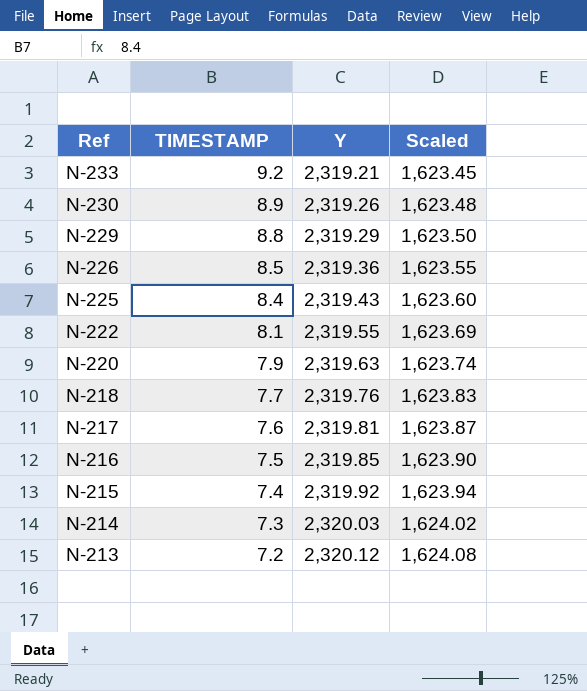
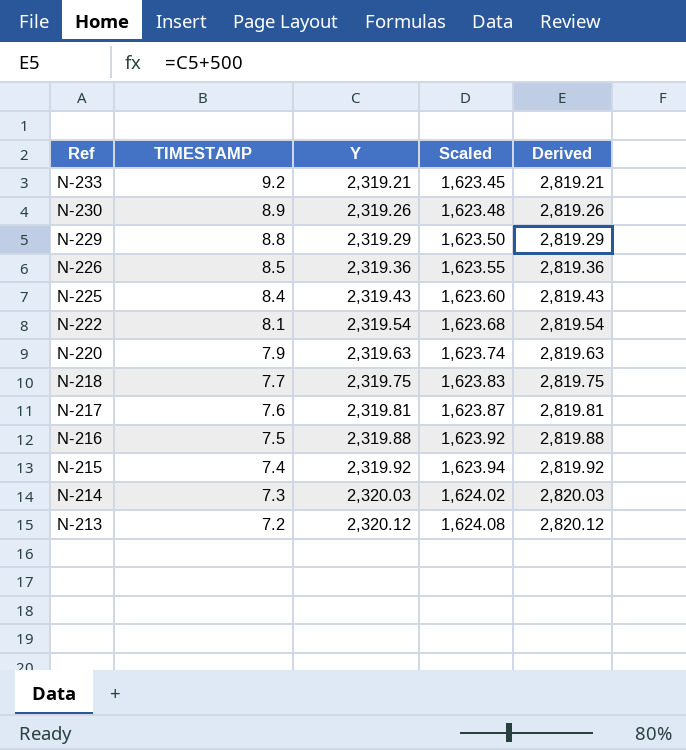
column Derived | formula: none -> [Y] + 500
N-222 | Y: 2,319.55 -> 2,319.54
N-222 | Scaled: 1,623.69 -> 1,623.68
N-218 | Y: 2,319.76 -> 2,319.75
N-216 | Y: 2,319.85 -> 2,319.88
N-216 | Scaled: 1,623.90 -> 1,623.92

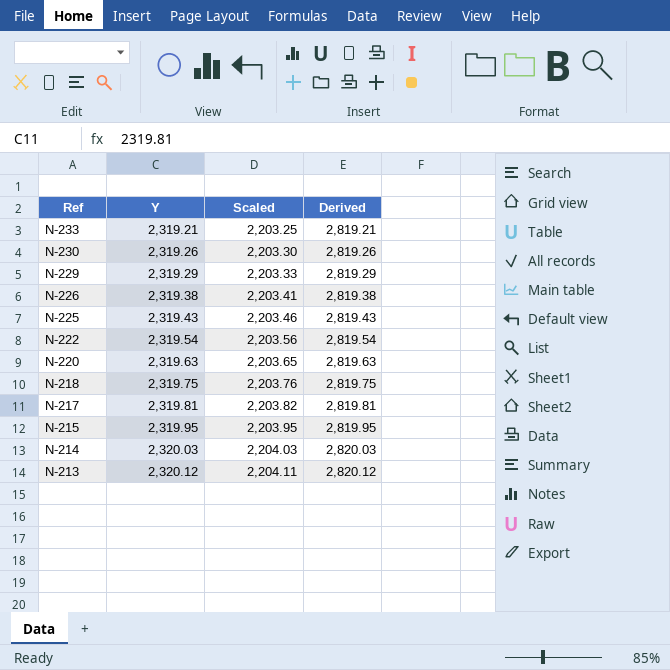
column TIMESTAMP | position: 2 -> none
column Scaled | formula: [Y] * 0.7 -> [Y] * 0.95
row N-216: 7.5 | 2,319.88 | 1,623.92 | 2,819.88 -> none
N-226 | Y: 2,319.36 -> 2,319.38
N-226 | Derived: 2,819.36 -> 2,819.38
N-215 | Y: 2,319.92 -> 2,319.95
N-215 | Derived: 2,819.92 -> 2,819.95

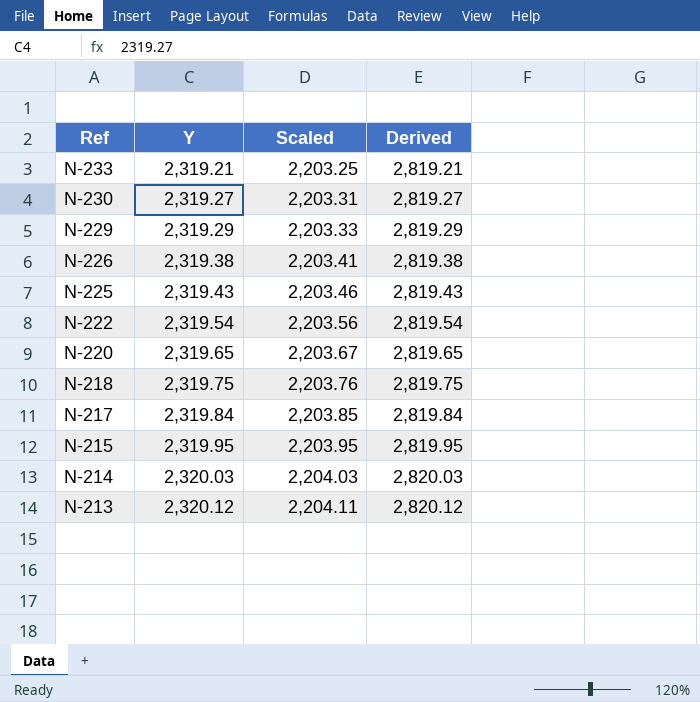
N-230 | Y: 2,319.26 -> 2,319.27
N-230 | Scaled: 2,203.30 -> 2,203.31
N-230 | Derived: 2,819.26 -> 2,819.27
N-220 | Y: 2,319.63 -> 2,319.65
N-220 | Scaled: 2,203.65 -> 2,203.67
N-220 | Derived: 2,819.63 -> 2,819.65
N-217 | Y: 2,319.81 -> 2,319.84
N-217 | Scaled: 2,203.82 -> 2,203.85
N-217 | Derived: 2,819.81 -> 2,819.84

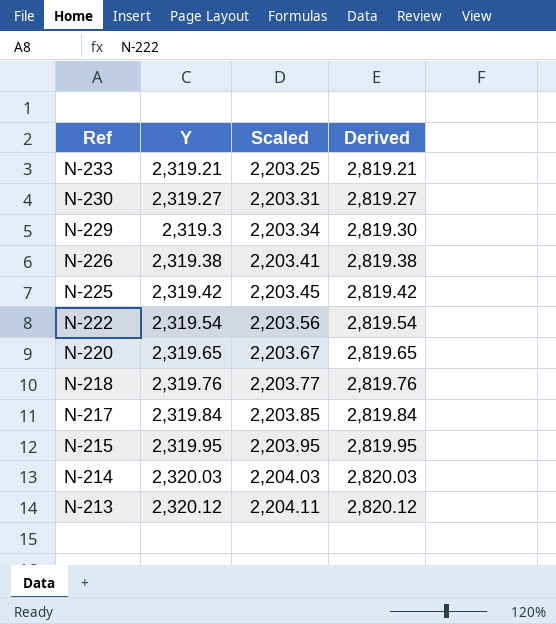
N-229 | Y: 2,319.29 -> 2,319.3
N-229 | Scaled: 2,203.33 -> 2,203.34
N-229 | Derived: 2,819.29 -> 2,819.30
N-225 | Y: 2,319.43 -> 2,319.42
N-225 | Scaled: 2,203.46 -> 2,203.45
N-225 | Derived: 2,819.43 -> 2,819.42
N-218 | Y: 2,319.75 -> 2,319.76
N-218 | Scaled: 2,203.76 -> 2,203.77
N-218 | Derived: 2,819.75 -> 2,819.76

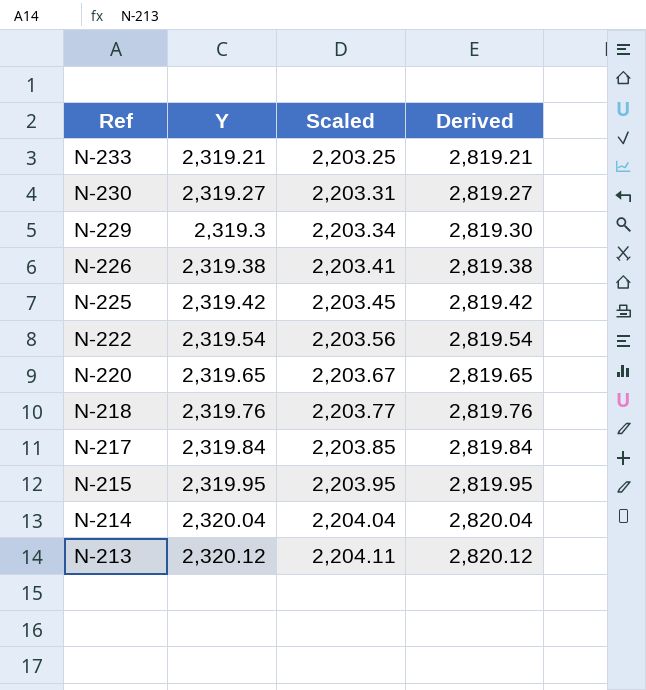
N-214 | Y: 2,320.03 -> 2,320.04
N-214 | Scaled: 2,204.03 -> 2,204.04
N-214 | Derived: 2,820.03 -> 2,820.04

